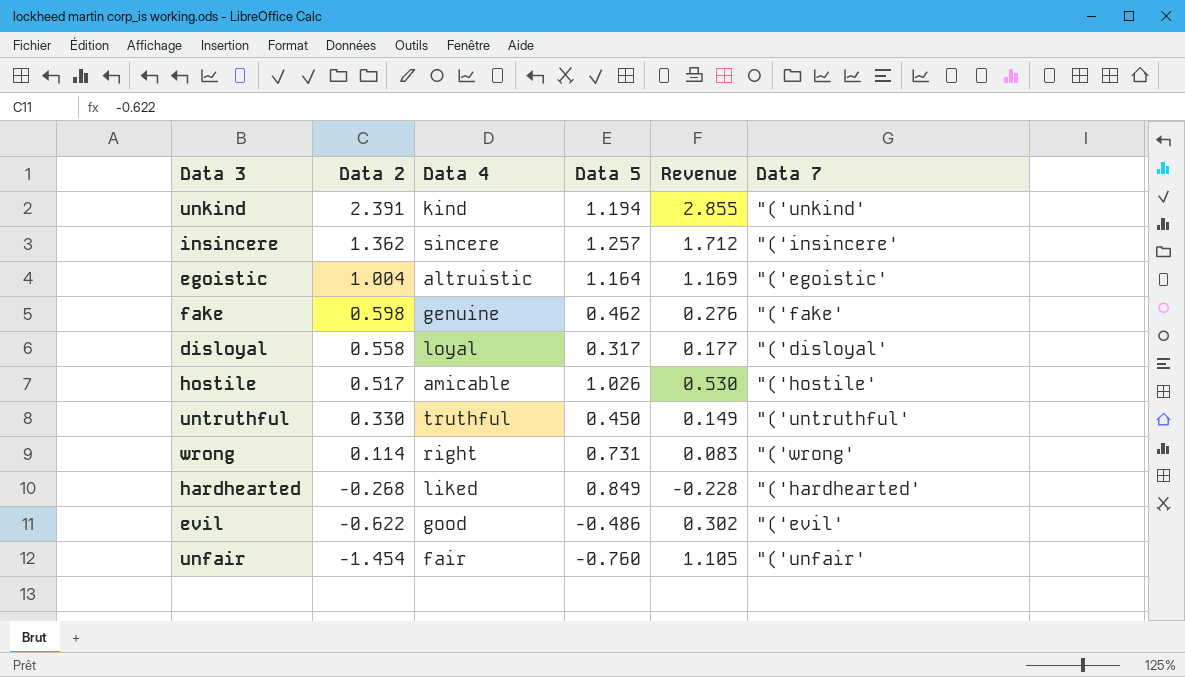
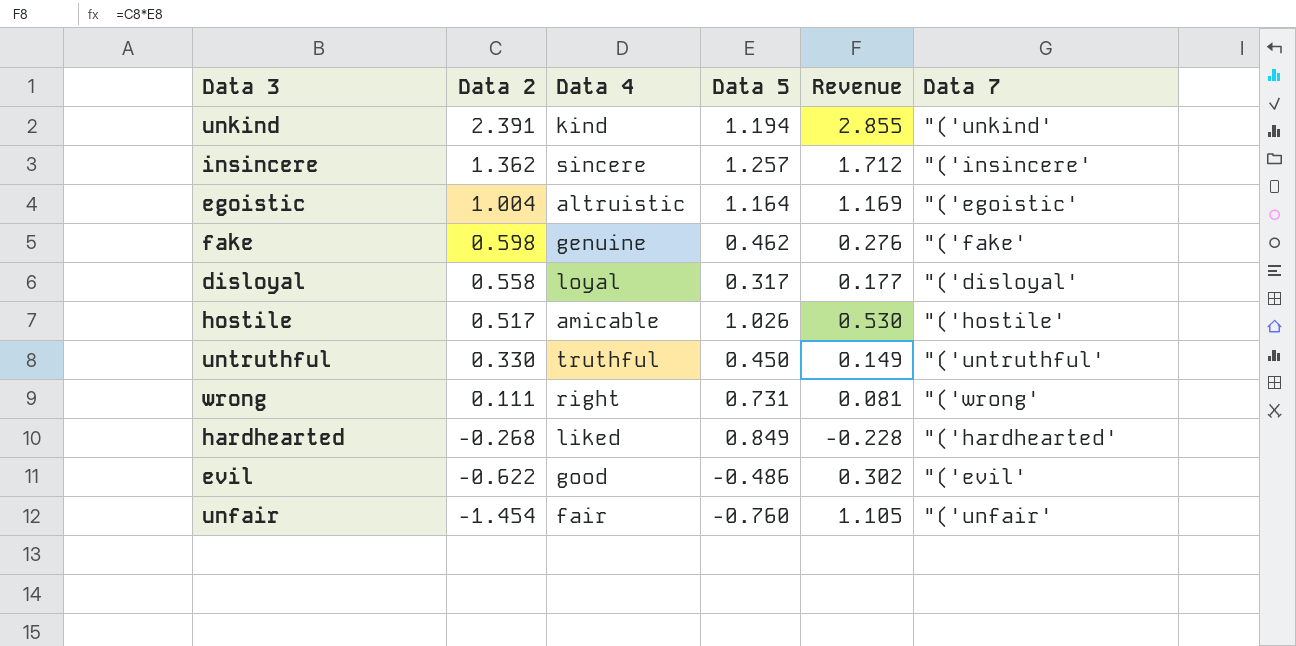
wrong | Data 2: 0.114 -> 0.111
wrong | Revenue: 0.083 -> 0.081

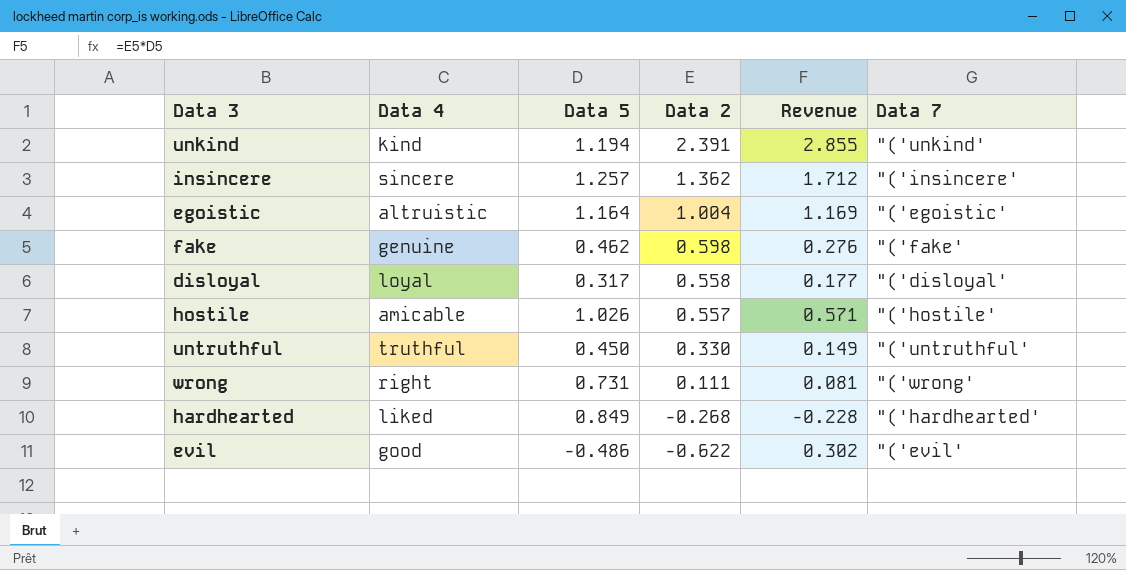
column Data 2 | position: 2 -> 4
row unfair: -1.454 | fair | -0.760 | 1.105 | "('unfair' -> none
hostile | Data 2: 0.517 -> 0.557
hostile | Revenue: 0.530 -> 0.571

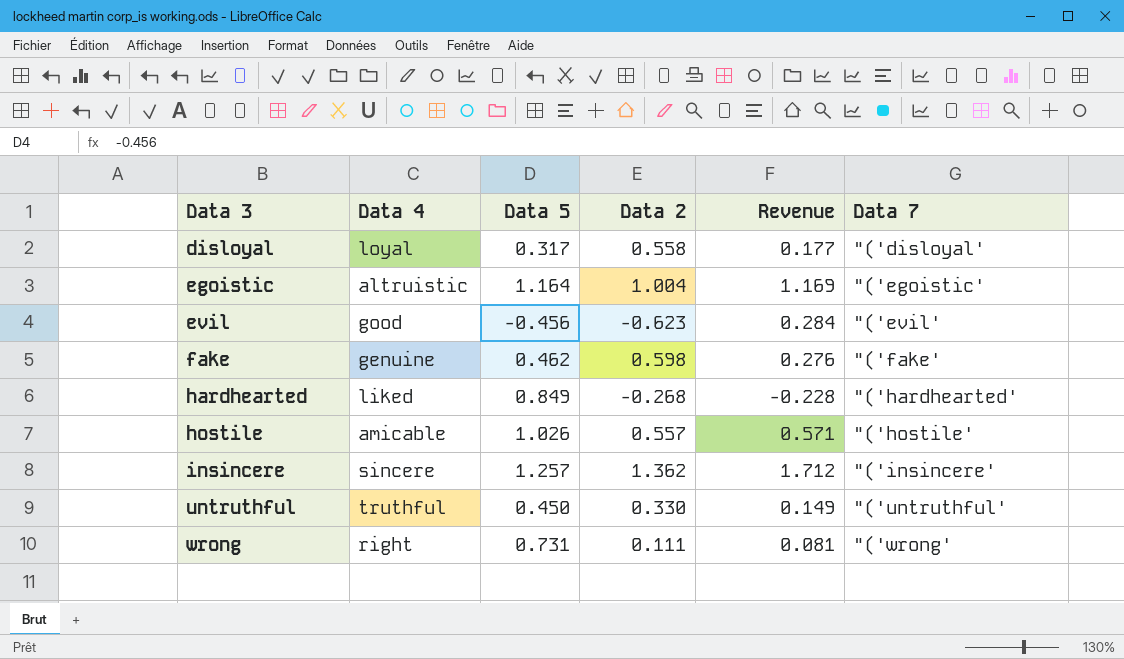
row order: Data 2 descending -> Data 3 ascending
row unkind: kind | 1.194 | 2.391 | 2.855 | "('unkind' -> none
evil | Data 5: -0.486 -> -0.456
evil | Data 2: -0.622 -> -0.623
evil | Revenue: 0.302 -> 0.284

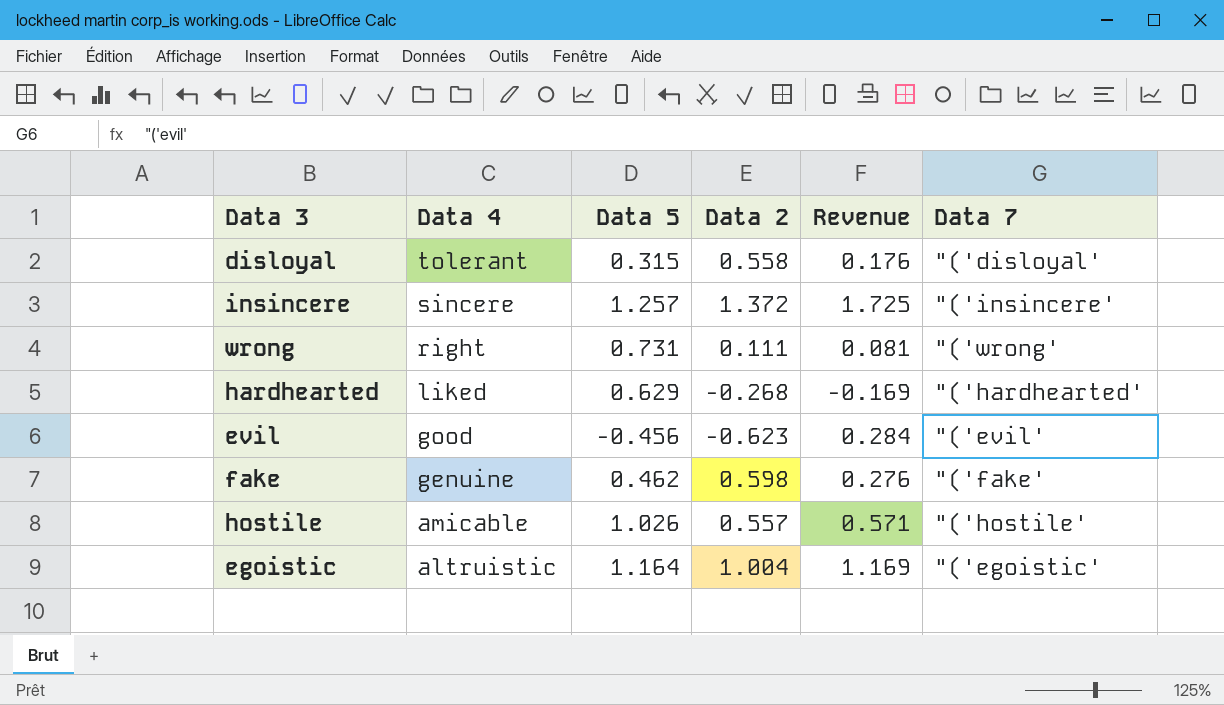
row order: Data 3 ascending -> Data 4 descending
row untruthful: truthful | 0.450 | 0.330 | 0.149 | "('untruthful' -> none
disloyal | Data 4: loyal -> tolerant
disloyal | Data 5: 0.317 -> 0.315
disloyal | Revenue: 0.177 -> 0.176
insincere | Data 2: 1.362 -> 1.372
insincere | Revenue: 1.712 -> 1.725
hardhearted | Data 5: 0.849 -> 0.629
hardhearted | Revenue: -0.228 -> -0.169

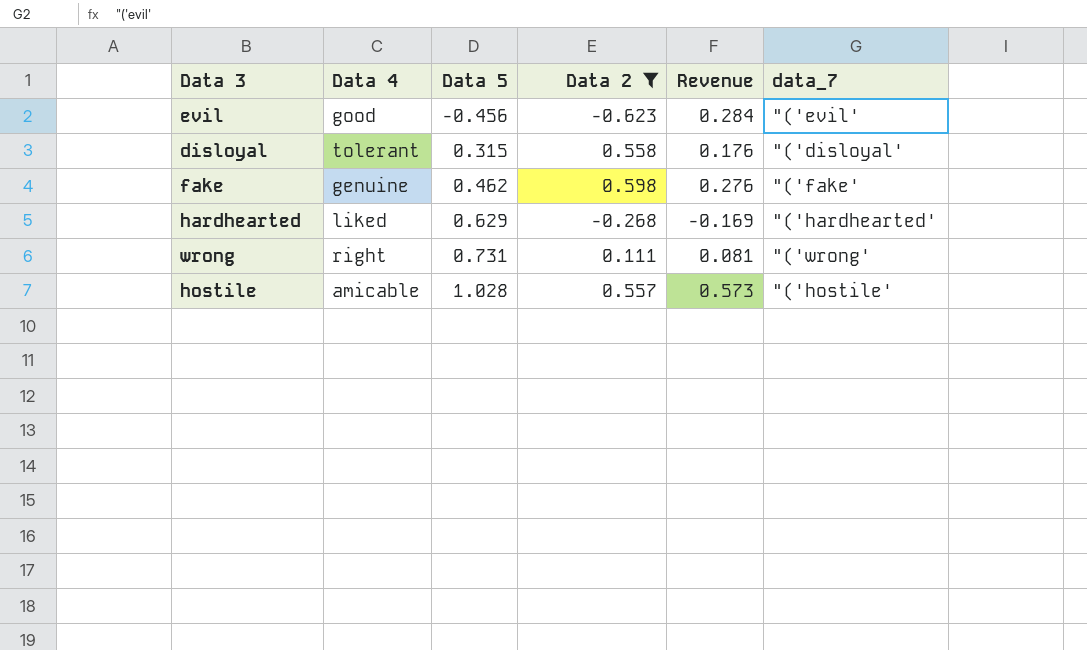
filter: none -> Data 2 <= 0.598
row order: Data 4 descending -> Data 5 ascending
column name: Data 7 -> data_7
hostile | Data 5: 1.026 -> 1.028
hostile | Revenue: 0.571 -> 0.573

